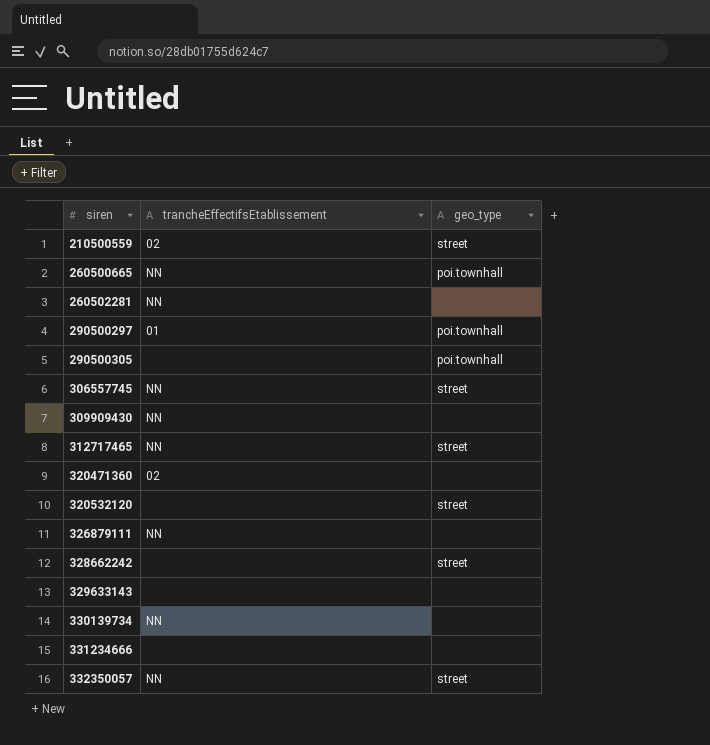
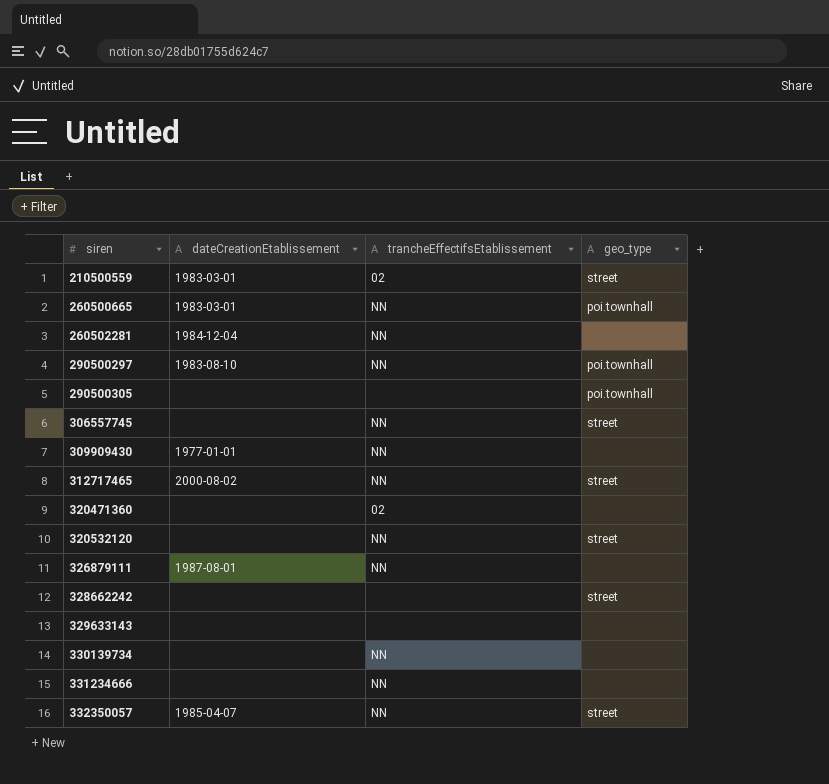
column dateCreationEtablissement | position: none -> 2
290500297 | trancheEffectifsEtablissement: 01 -> NN
320532120 | trancheEffectifsEtablissement: none -> NN
331234666 | trancheEffectifsEtablissement: none -> NN

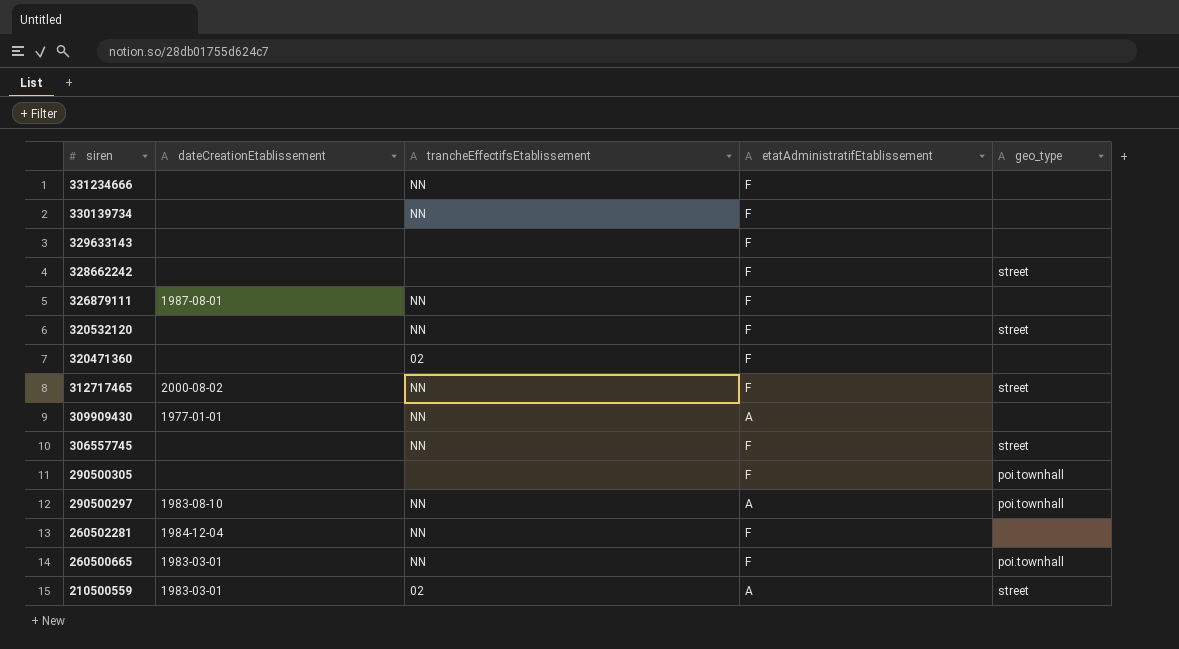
row order: siren ascending -> siren descending
column etatAdministratifEtablissement | position: none -> 4
row 332350057: 1985-04-07 | NN | street -> none

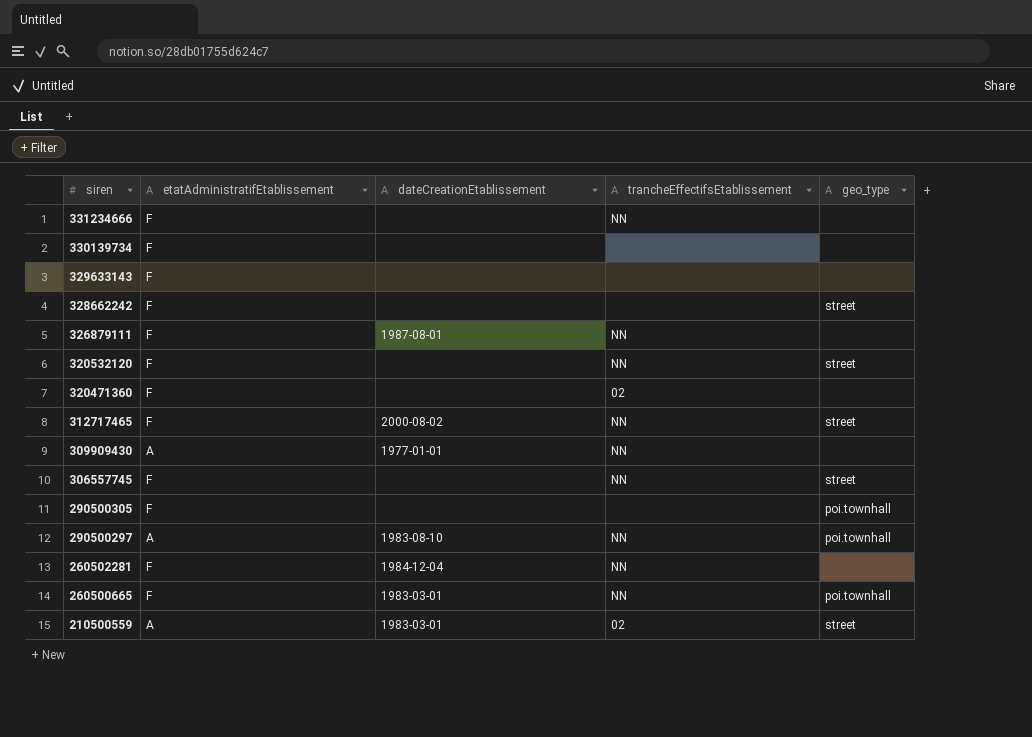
column etatAdministratifEtablissement | position: 4 -> 2
330139734 | trancheEffectifsEtablissement: NN -> none

